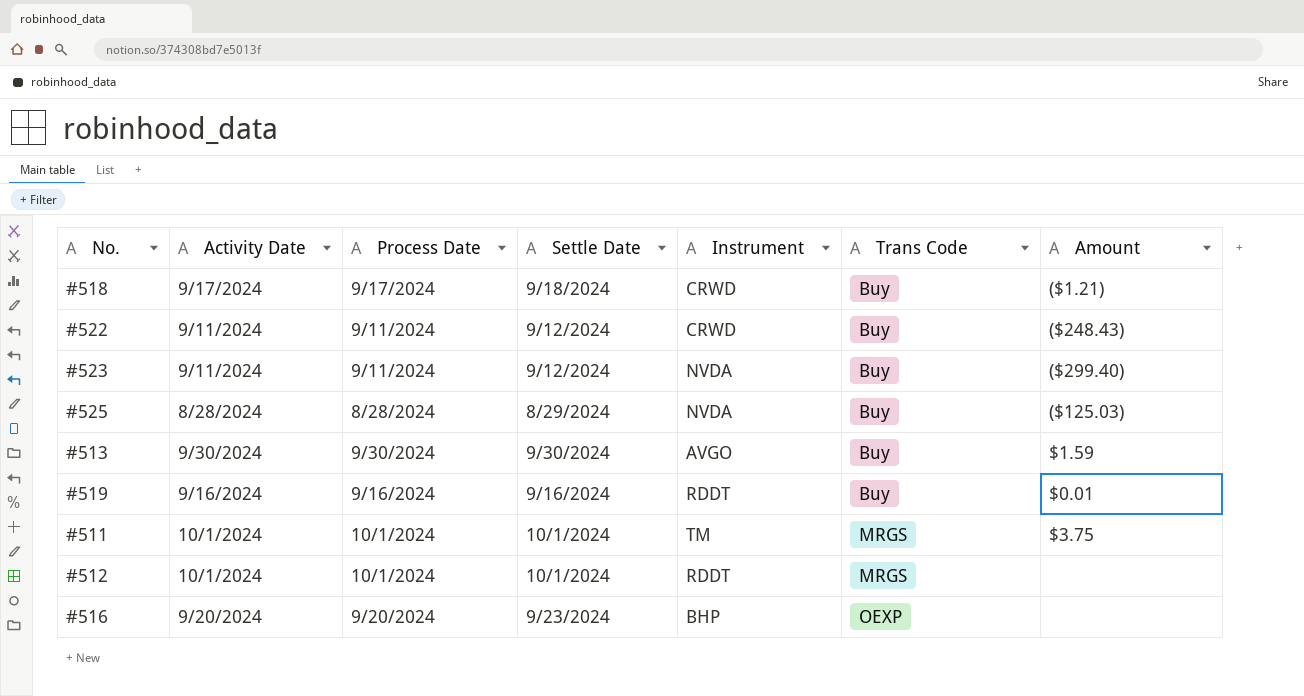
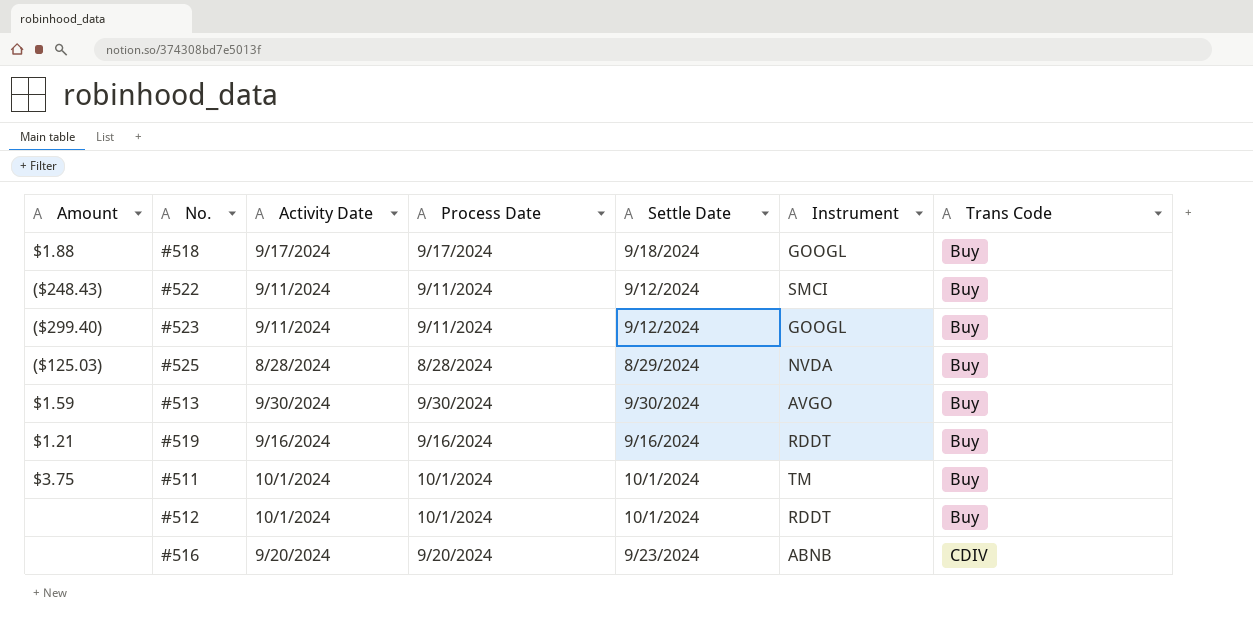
column Amount | position: 7 -> 1
#518 | Amount: ($1.21) -> $1.88
#518 | Instrument: CRWD -> GOOGL
#522 | Instrument: CRWD -> SMCI
#523 | Instrument: NVDA -> GOOGL
#519 | Amount: $0.01 -> $1.21
#511 | Trans Code: MRGS -> Buy
#512 | Trans Code: MRGS -> Buy
#516 | Instrument: BHP -> ABNB
#516 | Trans Code: OEXP -> CDIV

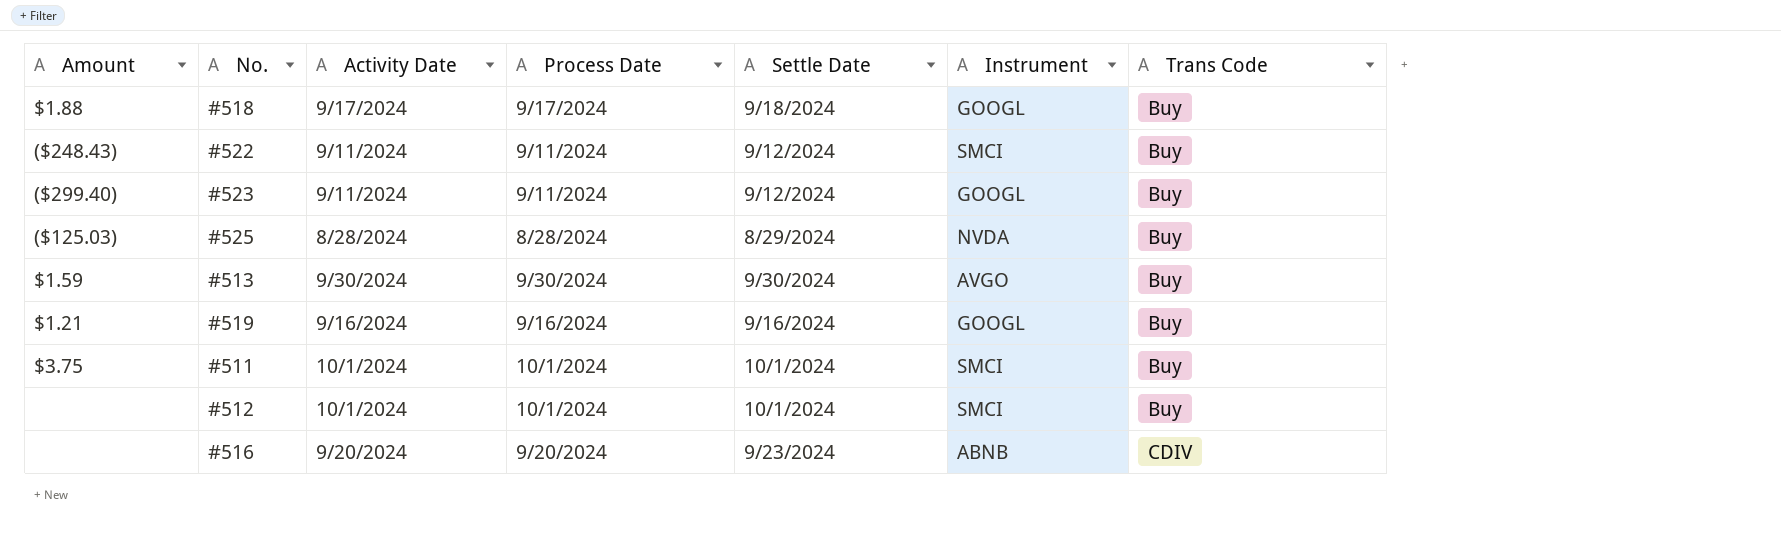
#519 | Instrument: RDDT -> GOOGL
#511 | Instrument: TM -> SMCI
#512 | Instrument: RDDT -> SMCI

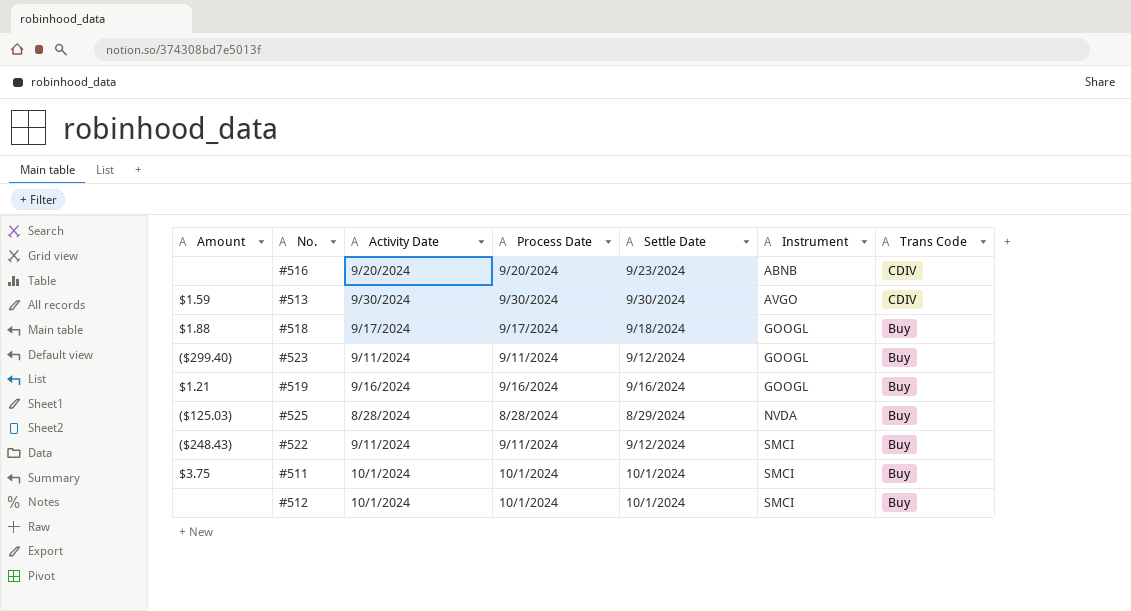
row order: Trans Code ascending -> Instrument ascending
#513 | Trans Code: Buy -> CDIV

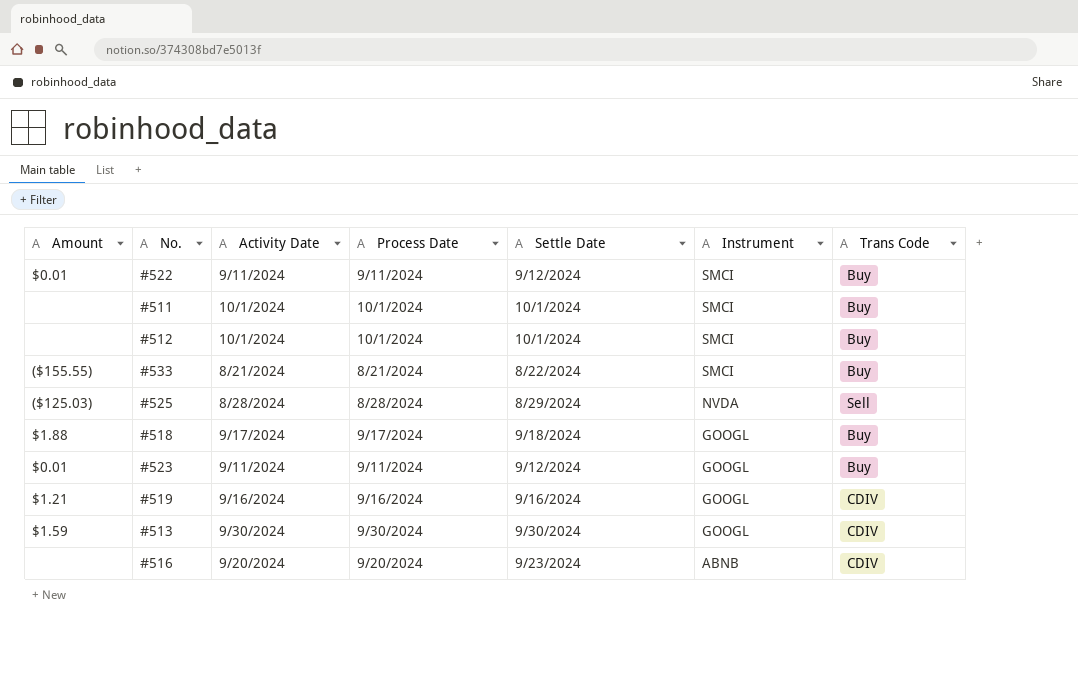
row order: Instrument ascending -> Instrument descending
#522 | Amount: ($248.43) -> $0.01
#511 | Amount: $3.75 -> none
row #533: none -> ($155.55) | 8/21/2024 | 8/21/2024 | 8/22/2024 | SMCI | Buy
#525 | Trans Code: Buy -> Sell
#523 | Amount: ($299.40) -> $0.01
#519 | Trans Code: Buy -> CDIV
#513 | Instrument: AVGO -> GOOGL

